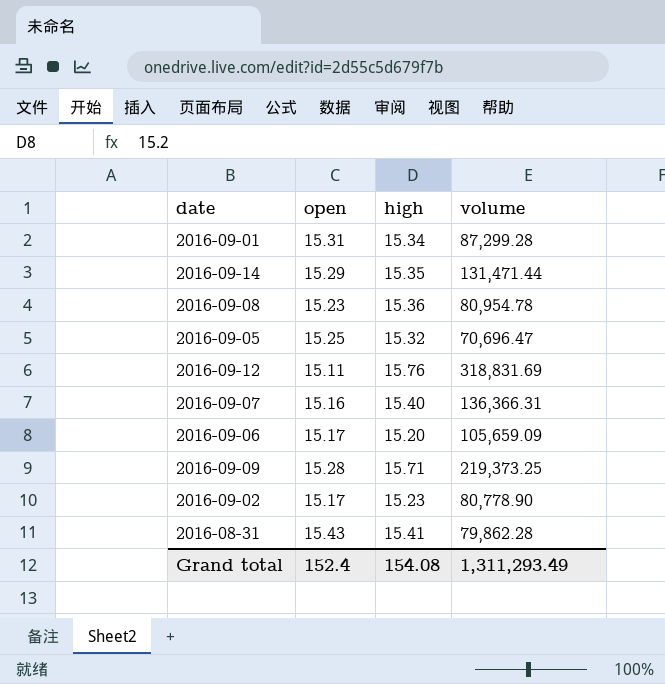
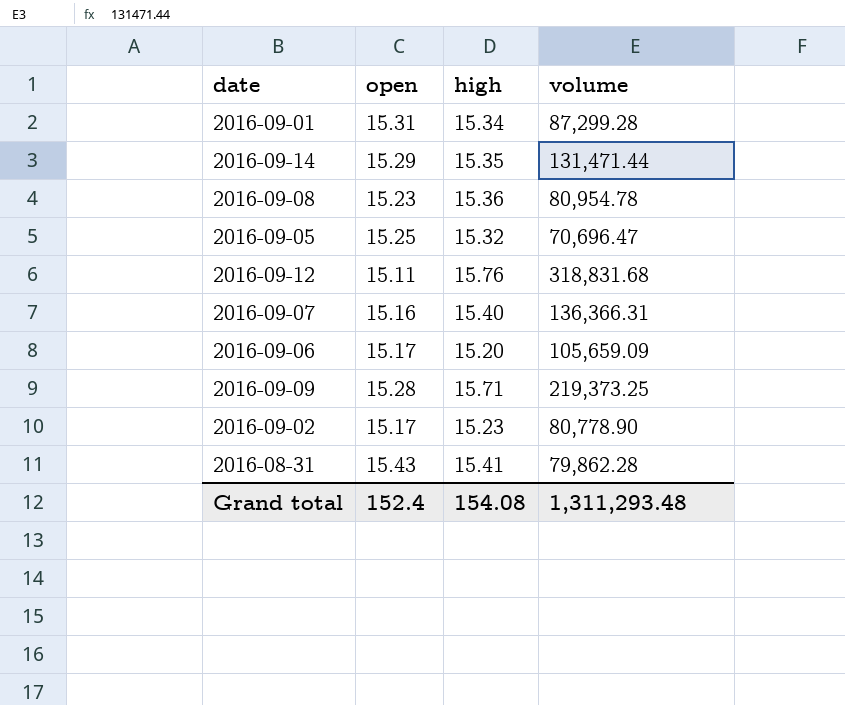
2016-09-12 | volume: 318,831.69 -> 318,831.68
Grand total | volume: 1,311,293.49 -> 1,311,293.48

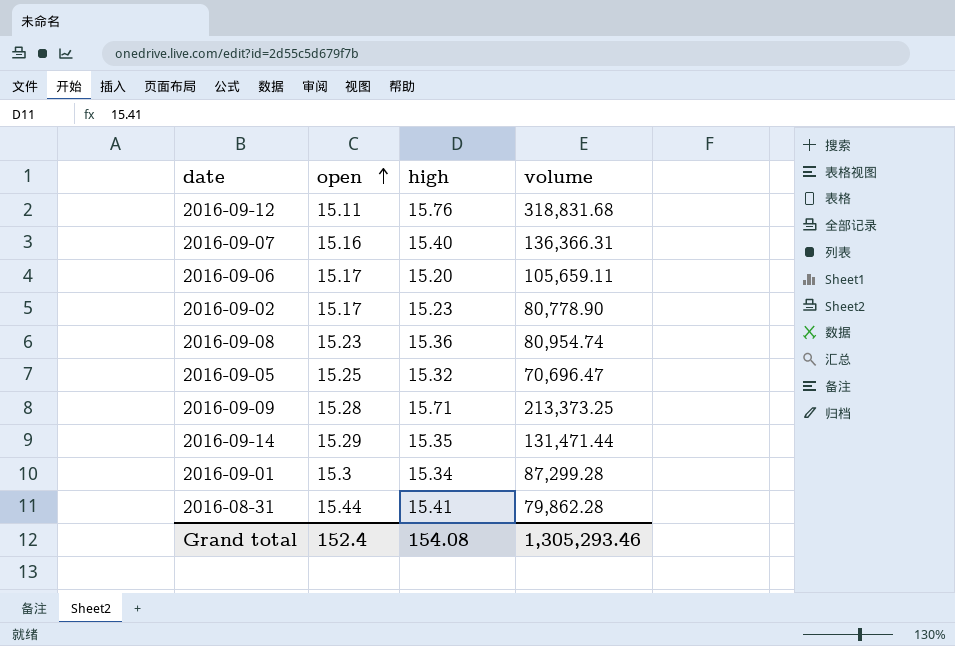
row order: none -> open ascending
2016-09-06 | volume: 105,659.09 -> 105,659.11
2016-09-08 | volume: 80,954.78 -> 80,954.74
2016-09-09 | volume: 219,373.25 -> 213,373.25
2016-09-01 | open: 15.31 -> 15.3
2016-08-31 | open: 15.43 -> 15.44
Grand total | volume: 1,311,293.48 -> 1,305,293.46

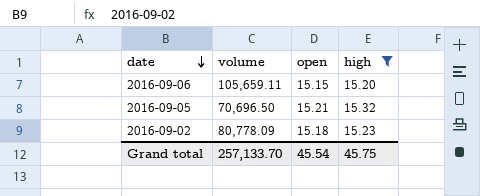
filter: none -> high <= 15.32
row order: open ascending -> date descending
column volume | position: 4 -> 2
2016-09-06 | open: 15.17 -> 15.15
2016-09-05 | volume: 70,696.47 -> 70,696.50
2016-09-05 | open: 15.25 -> 15.21
2016-09-02 | volume: 80,778.90 -> 80,778.09
2016-09-02 | open: 15.17 -> 15.18
Grand total | volume: 1,305,293.46 -> 257,133.70
Grand total | open: 152.4 -> 45.54
Grand total | high: 154.08 -> 45.75

